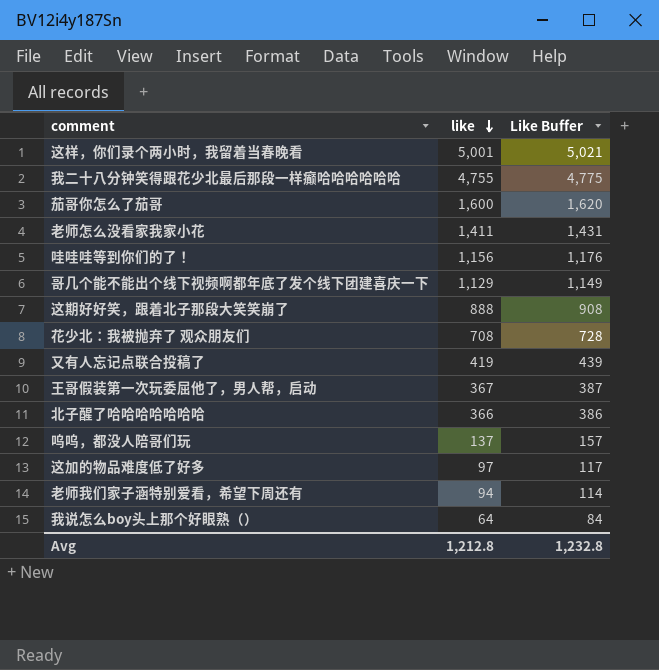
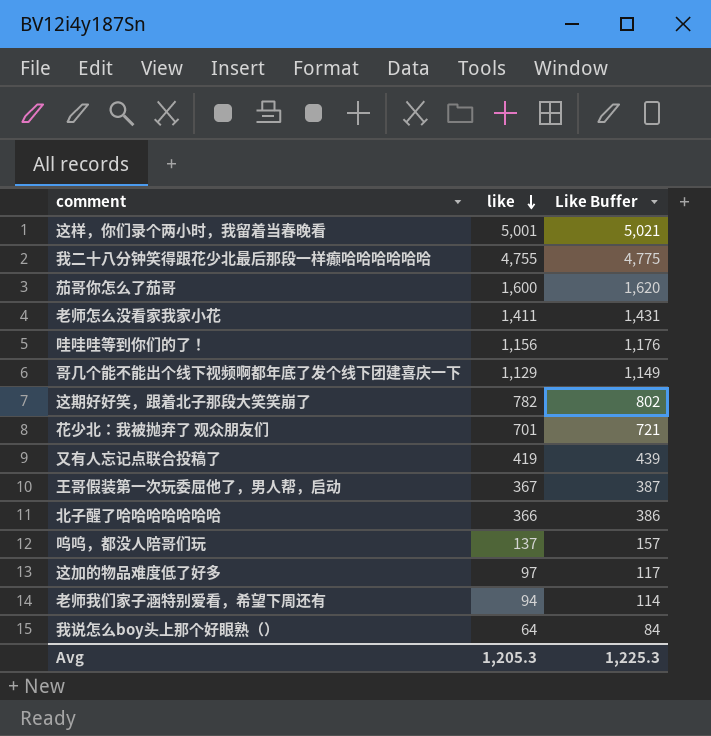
这期好好笑，跟着北子那段大笑笑崩了 | like: 888 -> 782
这期好好笑，跟着北子那段大笑笑崩了 | Like Buffer: 908 -> 802
花少北：我被抛弃了 观众朋友们 | like: 708 -> 701
花少北：我被抛弃了 观众朋友们 | Like Buffer: 728 -> 721
Avg | like: 1,212.8 -> 1,205.3
Avg | Like Buffer: 1,232.8 -> 1,225.3

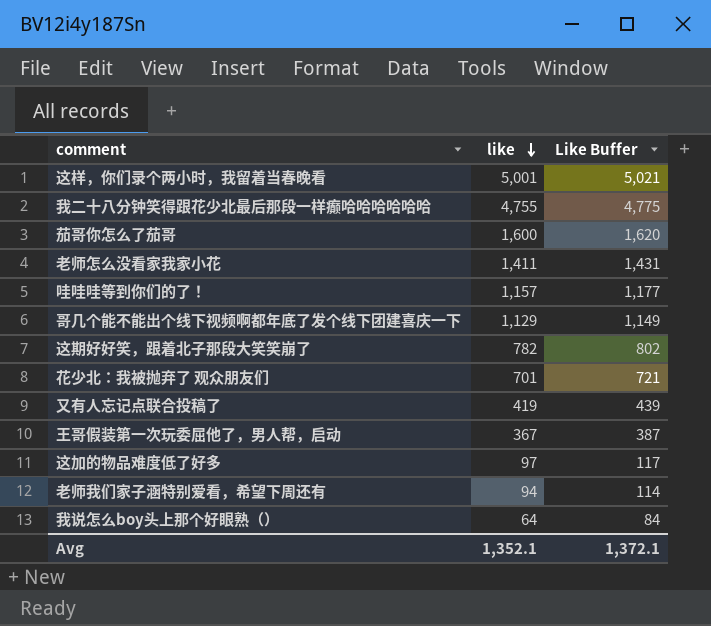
row 北子醒了哈哈哈哈哈哈哈: 366 | 386 -> none
row 呜呜，都没人陪哥们玩: 137 | 157 -> none
哇哇哇等到你们的了！ | like: 1,156 -> 1,157
哇哇哇等到你们的了！ | Like Buffer: 1,176 -> 1,177
Avg | like: 1,205.3 -> 1,352.1
Avg | Like Buffer: 1,225.3 -> 1,372.1

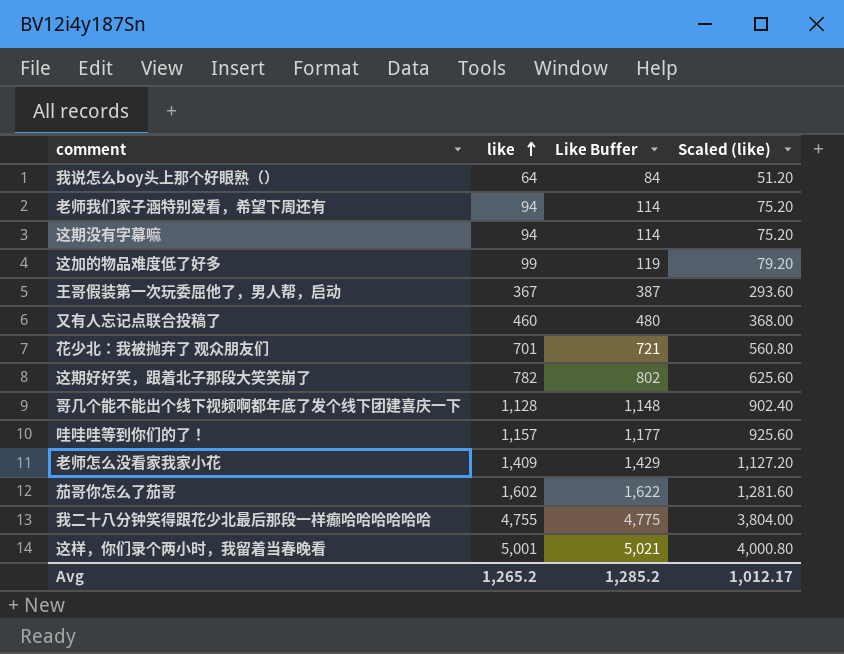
row order: like descending -> like ascending
column Scaled (like) | formula: none -> [like] * 0.8
row 这期没有字幕嘛: none -> 94 | 114 | 75.20
这加的物品难度低了好多 | like: 97 -> 99
这加的物品难度低了好多 | Like Buffer: 117 -> 119
又有人忘记点联合投稿了 | like: 419 -> 460
又有人忘记点联合投稿了 | Like Buffer: 439 -> 480
哥几个能不能出个线下视频啊都年底了发个线下团建喜庆一下 | like: 1,129 -> 1,128
哥几个能不能出个线下视频啊都年底了发个线下团建喜庆一下 | Like Buffer: 1,149 -> 1,148
老师怎么没看家我家小花 | like: 1,411 -> 1,409
老师怎么没看家我家小花 | Like Buffer: 1,431 -> 1,429
茄哥你怎么了茄哥 | like: 1,600 -> 1,602
茄哥你怎么了茄哥 | Like Buffer: 1,620 -> 1,622
Avg | like: 1,352.1 -> 1,265.2
Avg | Like Buffer: 1,372.1 -> 1,285.2

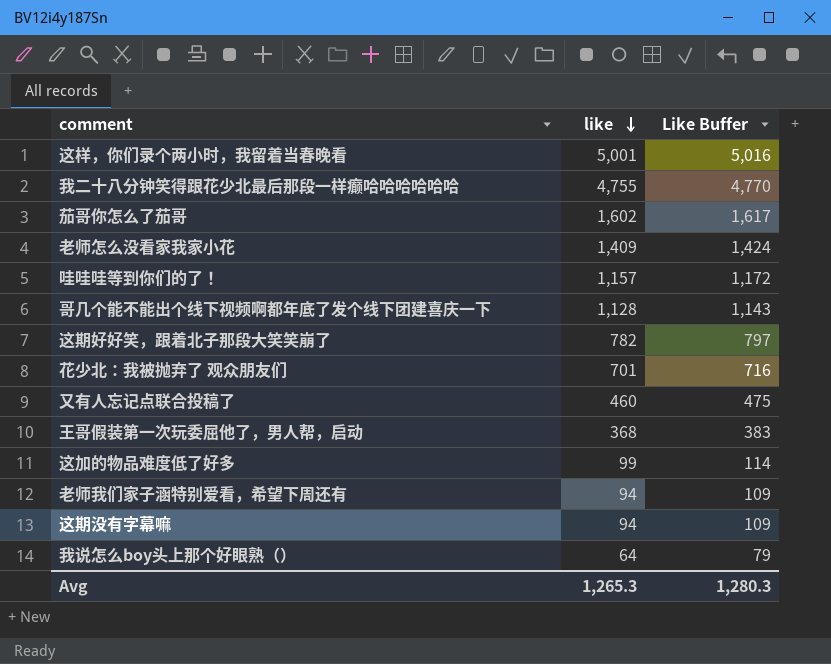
row order: like ascending -> like descending
column Scaled (like) | formula: [like] * 0.8 -> none
column Like Buffer | formula: [like] + 20 -> [like] + 15
王哥假装第一次玩委屈他了，男人帮，启动 | like: 367 -> 368
Avg | like: 1,265.2 -> 1,265.3
Avg | Like Buffer: 1,285.2 -> 1,280.3

